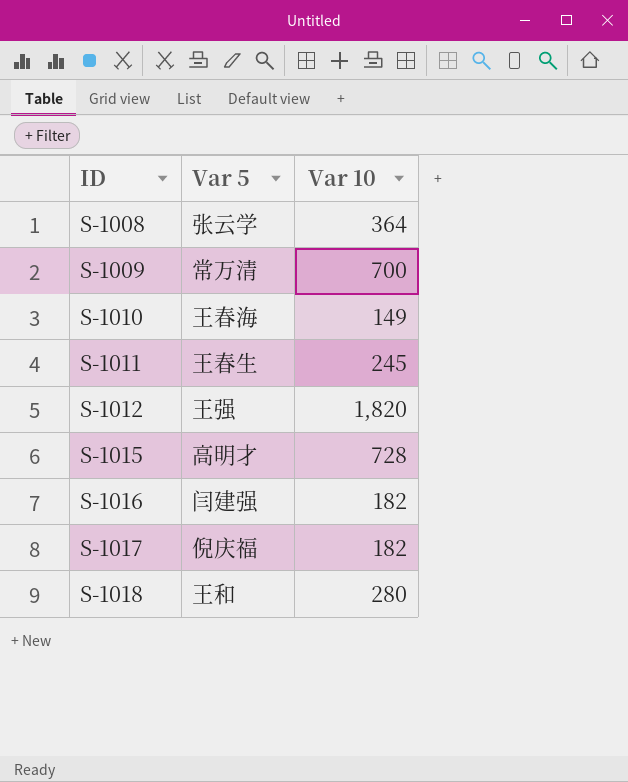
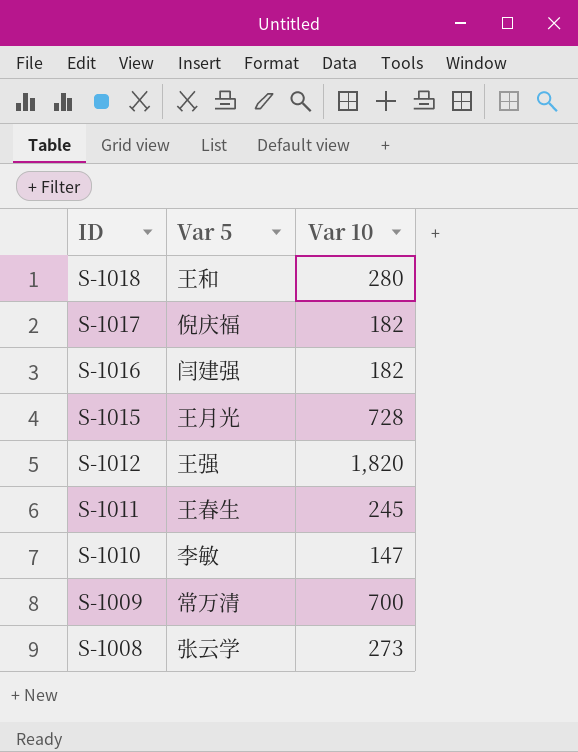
row order: ID ascending -> ID descending
S-1015 | Var 5: 高明才 -> 王月光
S-1010 | Var 5: 王春海 -> 李敏
S-1010 | Var 10: 149 -> 147
S-1008 | Var 10: 364 -> 273

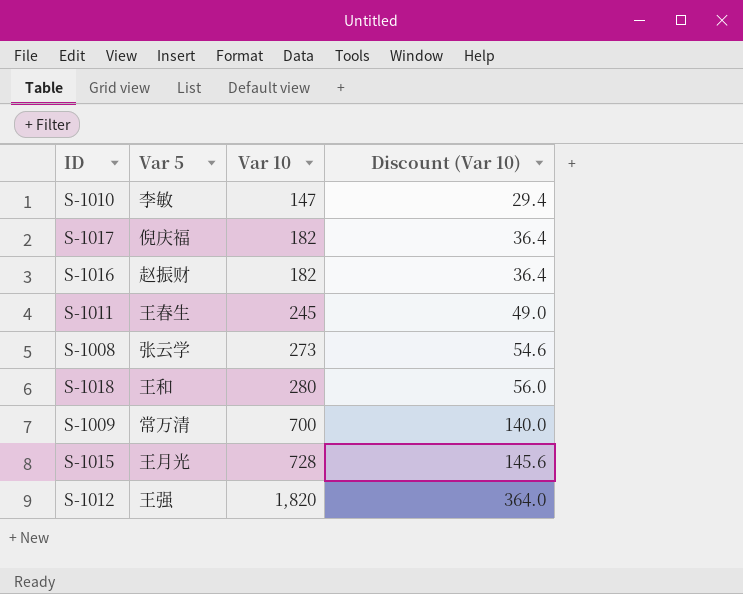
row order: ID descending -> Var 10 ascending
column Discount (Var 10) | formula: none -> [Var 10] * 0.2
S-1016 | Var 5: 闫建强 -> 赵振财

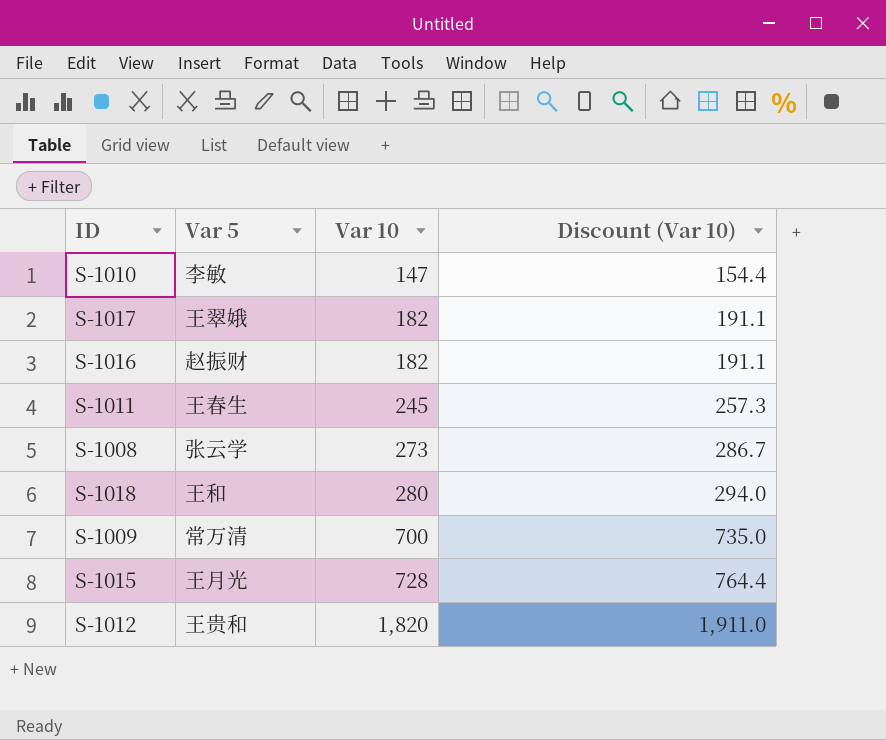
column Discount (Var 10) | formula: [Var 10] * 0.2 -> [Var 10] * 1.05
S-1017 | Var 5: 倪庆福 -> 王翠娥
S-1012 | Var 5: 王强 -> 王贵和

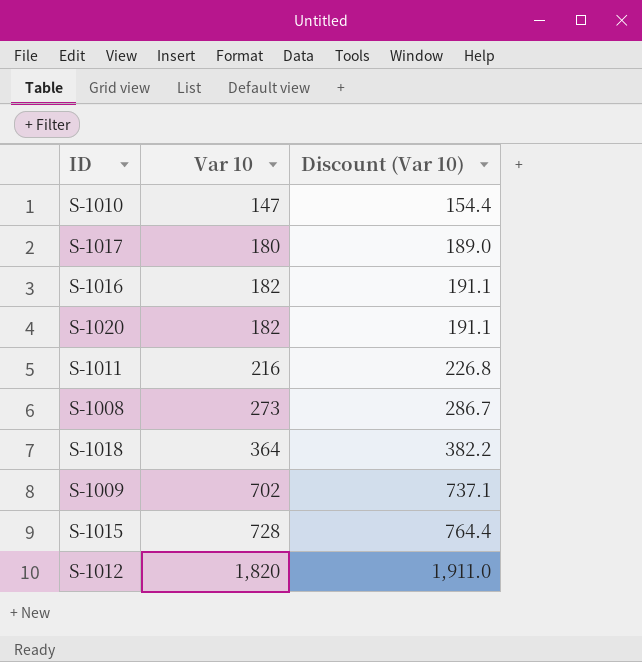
column Var 5 | position: 2 -> none
S-1017 | Var 10: 182 -> 180
S-1017 | Discount (Var 10): 191.1 -> 189.0
row S-1020: none -> 182 | 191.1
S-1011 | Var 10: 245 -> 216
S-1011 | Discount (Var 10): 257.3 -> 226.8
S-1018 | Var 10: 280 -> 364
S-1018 | Discount (Var 10): 294.0 -> 382.2
S-1009 | Var 10: 700 -> 702
S-1009 | Discount (Var 10): 735.0 -> 737.1

